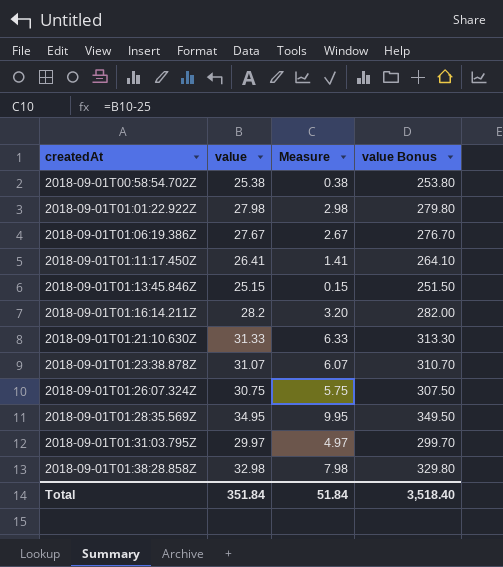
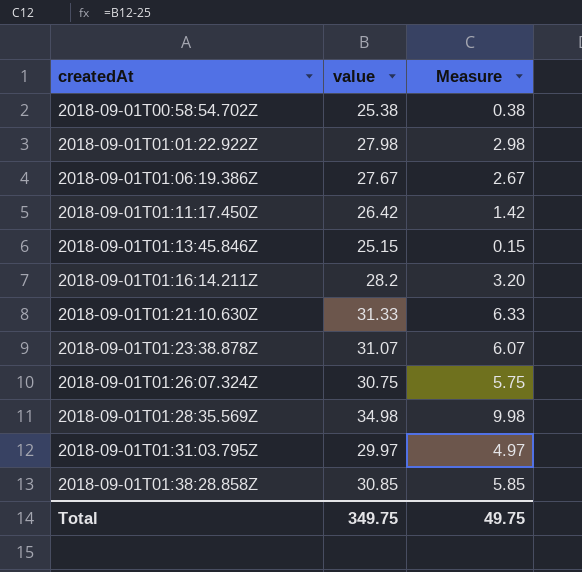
column value Bonus | formula: [value] * 10 -> none
2018-09-01T01:11:17.450Z | value: 26.41 -> 26.42
2018-09-01T01:11:17.450Z | Measure: 1.41 -> 1.42
2018-09-01T01:28:35.569Z | value: 34.95 -> 34.98
2018-09-01T01:28:35.569Z | Measure: 9.95 -> 9.98
2018-09-01T01:38:28.858Z | value: 32.98 -> 30.85
2018-09-01T01:38:28.858Z | Measure: 7.98 -> 5.85
Total | value: 351.84 -> 349.75
Total | Measure: 51.84 -> 49.75

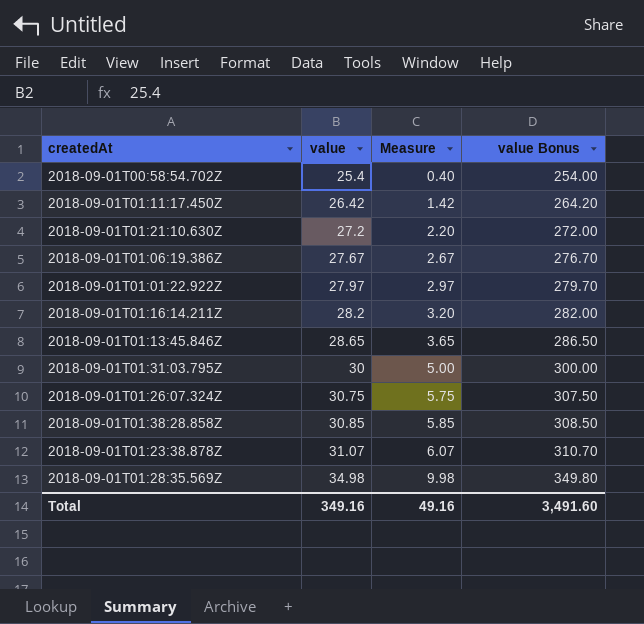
row order: createdAt ascending -> value ascending
column value Bonus | formula: none -> [value] * 10
2018-09-01T00:58:54.702Z | value: 25.38 -> 25.4
2018-09-01T00:58:54.702Z | Measure: 0.38 -> 0.40
2018-09-01T01:21:10.630Z | value: 31.33 -> 27.2
2018-09-01T01:21:10.630Z | Measure: 6.33 -> 2.20
2018-09-01T01:01:22.922Z | value: 27.98 -> 27.97
2018-09-01T01:01:22.922Z | Measure: 2.98 -> 2.97
2018-09-01T01:13:45.846Z | value: 25.15 -> 28.65
2018-09-01T01:13:45.846Z | Measure: 0.15 -> 3.65
2018-09-01T01:31:03.795Z | value: 29.97 -> 30
2018-09-01T01:31:03.795Z | Measure: 4.97 -> 5.00
Total | value: 349.75 -> 349.16
Total | Measure: 49.75 -> 49.16

